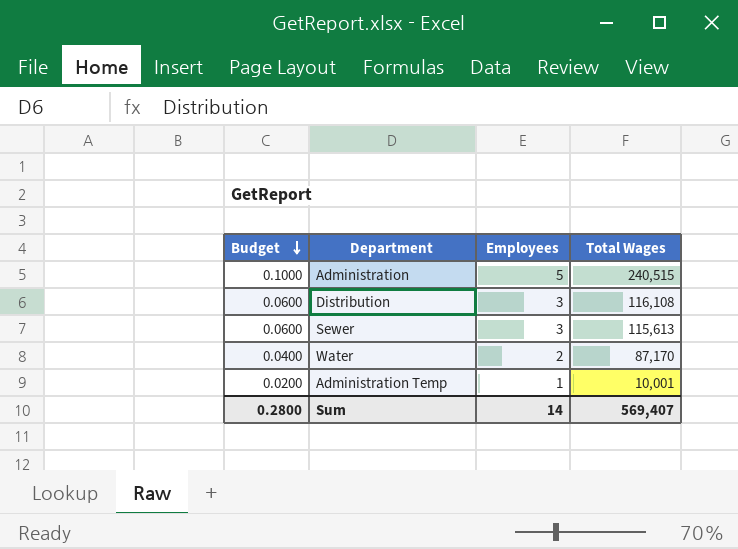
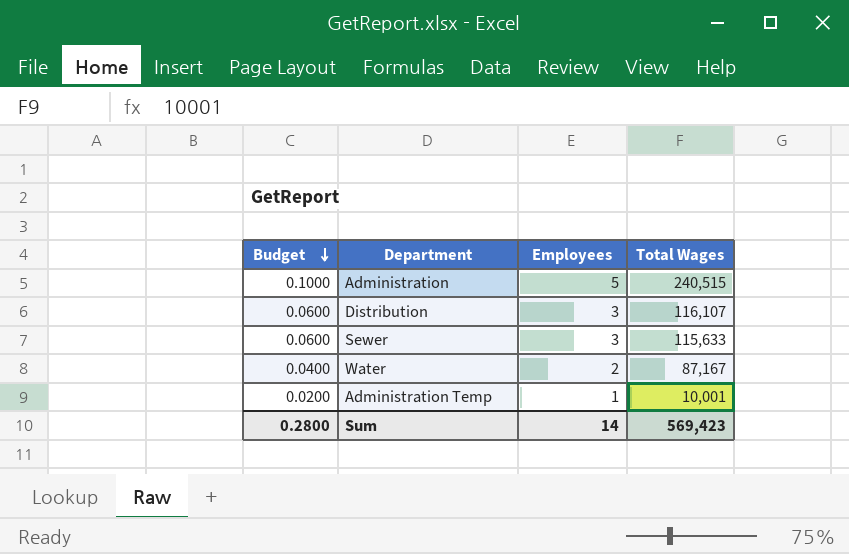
Distribution | Total Wages: 116,108 -> 116,107
Sewer | Total Wages: 115,613 -> 115,633
Water | Total Wages: 87,170 -> 87,167
Sum | Total Wages: 569,407 -> 569,423

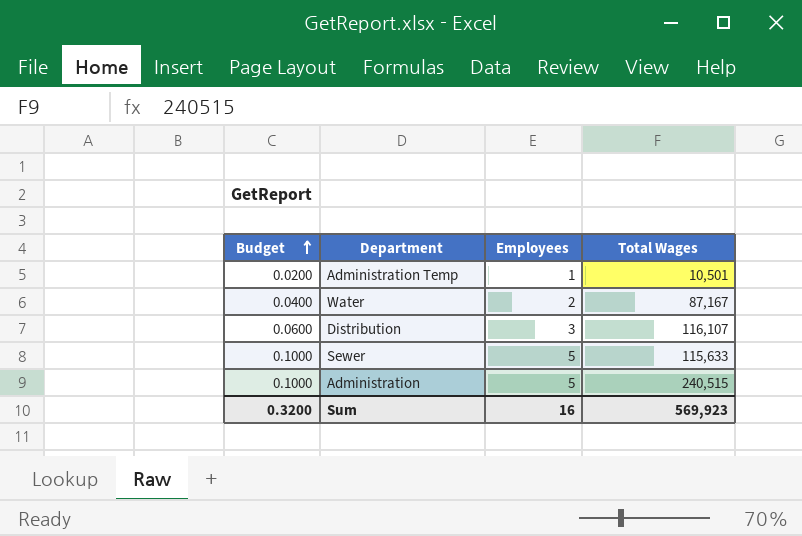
row order: Budget descending -> Budget ascending
Administration Temp | Total Wages: 10,001 -> 10,501
Sewer | Budget: 0.0600 -> 0.1000
Sewer | Employees: 3 -> 5
Sum | Budget: 0.2800 -> 0.3200
Sum | Employees: 14 -> 16
Sum | Total Wages: 569,423 -> 569,923

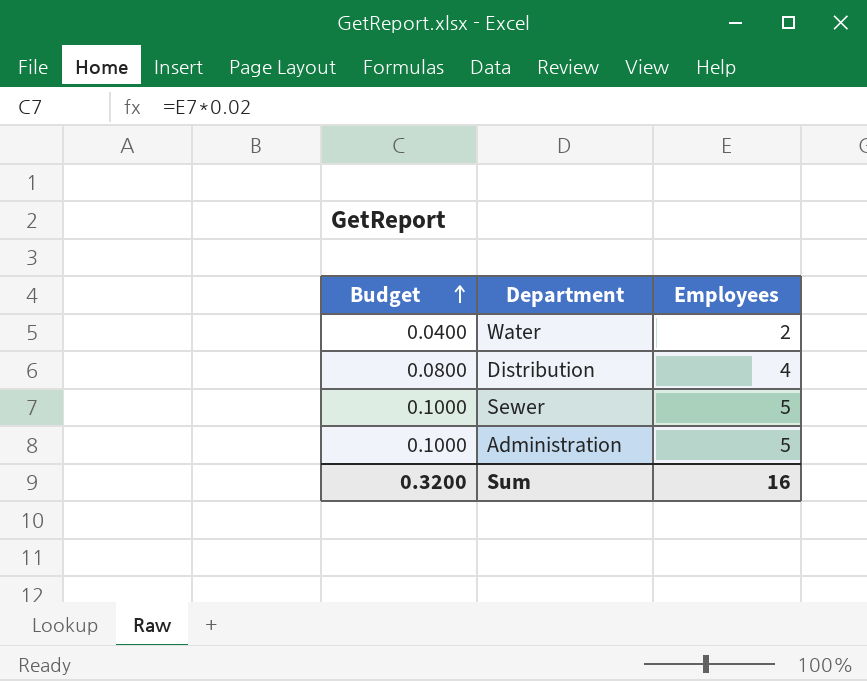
column Total Wages | position: 4 -> none
row Administration Temp: 0.0200 | 1 | 10,501 -> none
Distribution | Budget: 0.0600 -> 0.0800
Distribution | Employees: 3 -> 4

